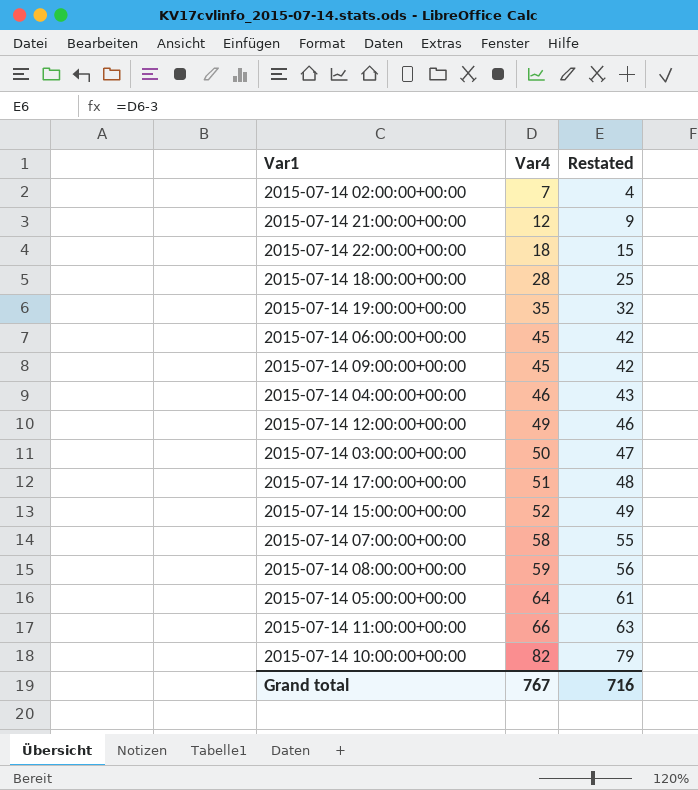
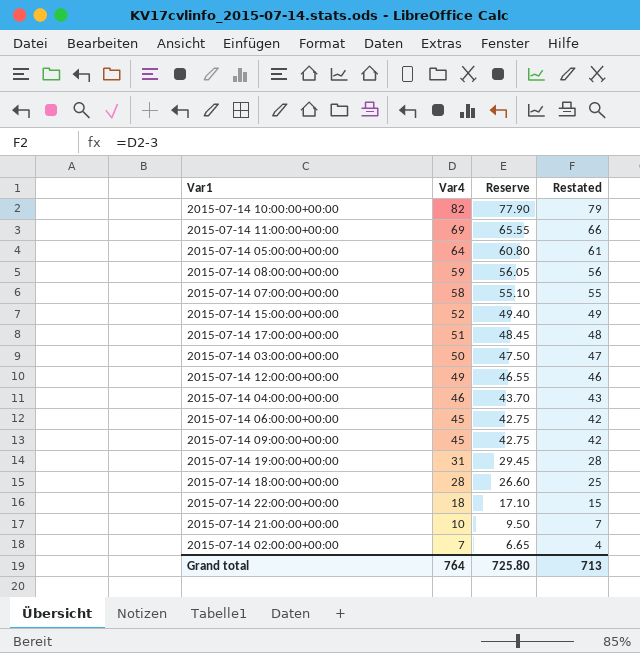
row order: Var4 ascending -> Var4 descending
column Reserve | formula: none -> [Var4] * 0.95
2015-07-14 11:00:00+00:00 | Var4: 66 -> 69
2015-07-14 11:00:00+00:00 | Restated: 63 -> 66
2015-07-14 19:00:00+00:00 | Var4: 35 -> 31
2015-07-14 19:00:00+00:00 | Restated: 32 -> 28
2015-07-14 21:00:00+00:00 | Var4: 12 -> 10
2015-07-14 21:00:00+00:00 | Restated: 9 -> 7
Grand total | Var4: 767 -> 764
Grand total | Restated: 716 -> 713

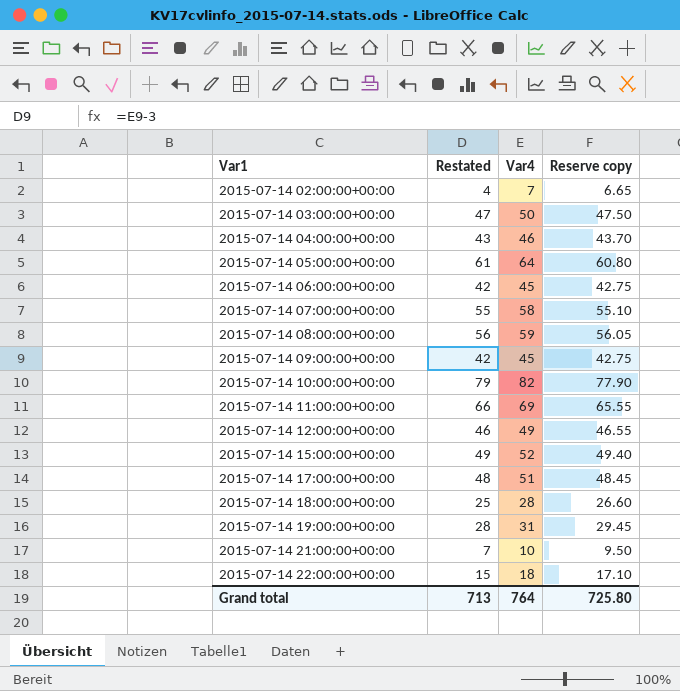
row order: Var4 descending -> Var1 ascending
column Restated | position: 4 -> 2
column name: Reserve -> Reserve copy

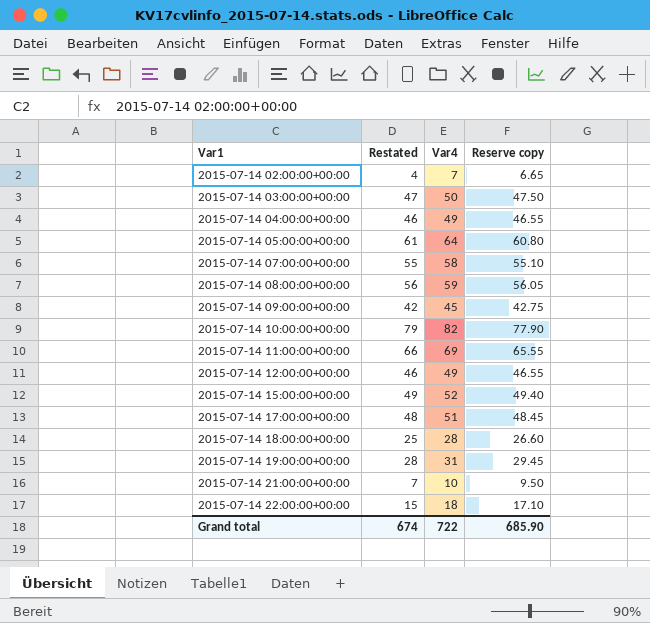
row 2015-07-14 06:00:00+00:00: 42 | 45 | 42.75 -> none
2015-07-14 04:00:00+00:00 | Restated: 43 -> 46
2015-07-14 04:00:00+00:00 | Var4: 46 -> 49
2015-07-14 04:00:00+00:00 | Reserve copy: 43.70 -> 46.55
Grand total | Restated: 713 -> 674
Grand total | Var4: 764 -> 722
Grand total | Reserve copy: 725.80 -> 685.90

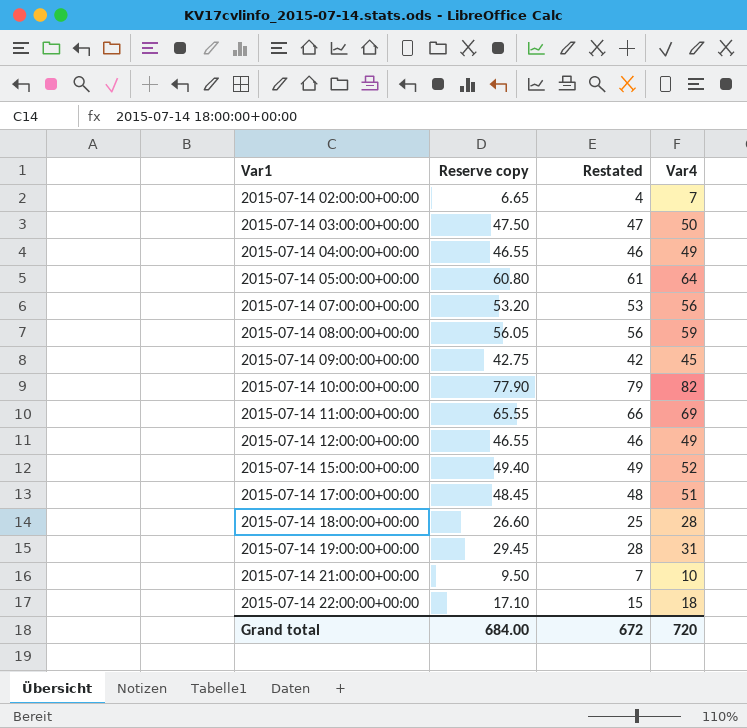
column Reserve copy | position: 4 -> 2
2015-07-14 07:00:00+00:00 | Reserve copy: 55.10 -> 53.20
2015-07-14 07:00:00+00:00 | Restated: 55 -> 53
2015-07-14 07:00:00+00:00 | Var4: 58 -> 56
Grand total | Reserve copy: 685.90 -> 684.00
Grand total | Restated: 674 -> 672
Grand total | Var4: 722 -> 720

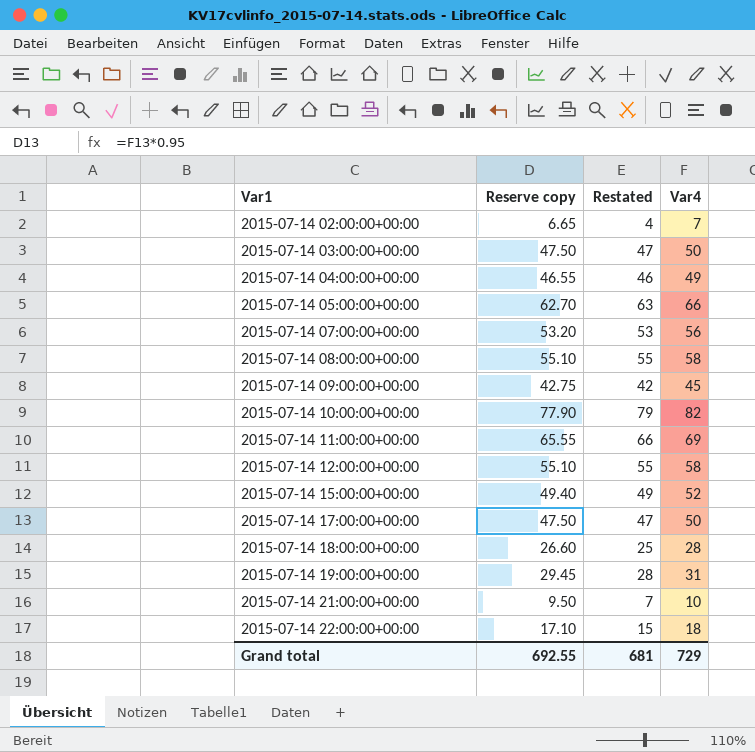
2015-07-14 05:00:00+00:00 | Reserve copy: 60.80 -> 62.70
2015-07-14 05:00:00+00:00 | Restated: 61 -> 63
2015-07-14 05:00:00+00:00 | Var4: 64 -> 66
2015-07-14 08:00:00+00:00 | Reserve copy: 56.05 -> 55.10
2015-07-14 08:00:00+00:00 | Restated: 56 -> 55
2015-07-14 08:00:00+00:00 | Var4: 59 -> 58
2015-07-14 12:00:00+00:00 | Reserve copy: 46.55 -> 55.10
2015-07-14 12:00:00+00:00 | Restated: 46 -> 55
2015-07-14 12:00:00+00:00 | Var4: 49 -> 58
2015-07-14 17:00:00+00:00 | Reserve copy: 48.45 -> 47.50
2015-07-14 17:00:00+00:00 | Restated: 48 -> 47
2015-07-14 17:00:00+00:00 | Var4: 51 -> 50
Grand total | Reserve copy: 684.00 -> 692.55
Grand total | Restated: 672 -> 681
Grand total | Var4: 720 -> 729

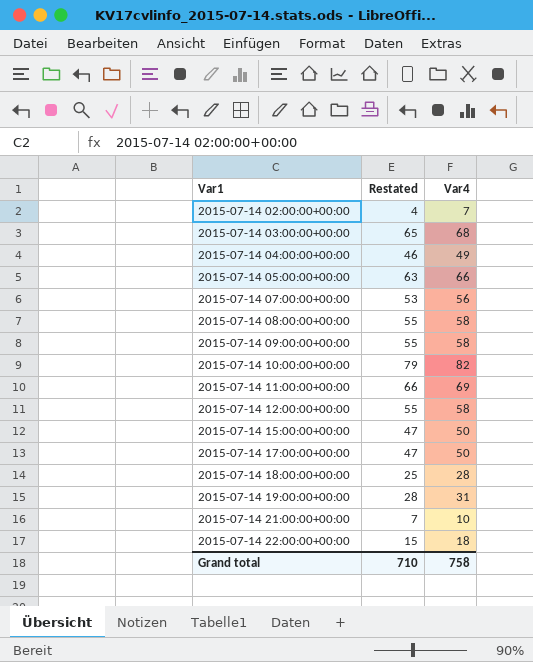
column Reserve copy | formula: [Var4] * 0.95 -> none
2015-07-14 03:00:00+00:00 | Restated: 47 -> 65
2015-07-14 03:00:00+00:00 | Var4: 50 -> 68
2015-07-14 09:00:00+00:00 | Restated: 42 -> 55
2015-07-14 09:00:00+00:00 | Var4: 45 -> 58
2015-07-14 15:00:00+00:00 | Restated: 49 -> 47
2015-07-14 15:00:00+00:00 | Var4: 52 -> 50
Grand total | Restated: 681 -> 710
Grand total | Var4: 729 -> 758

